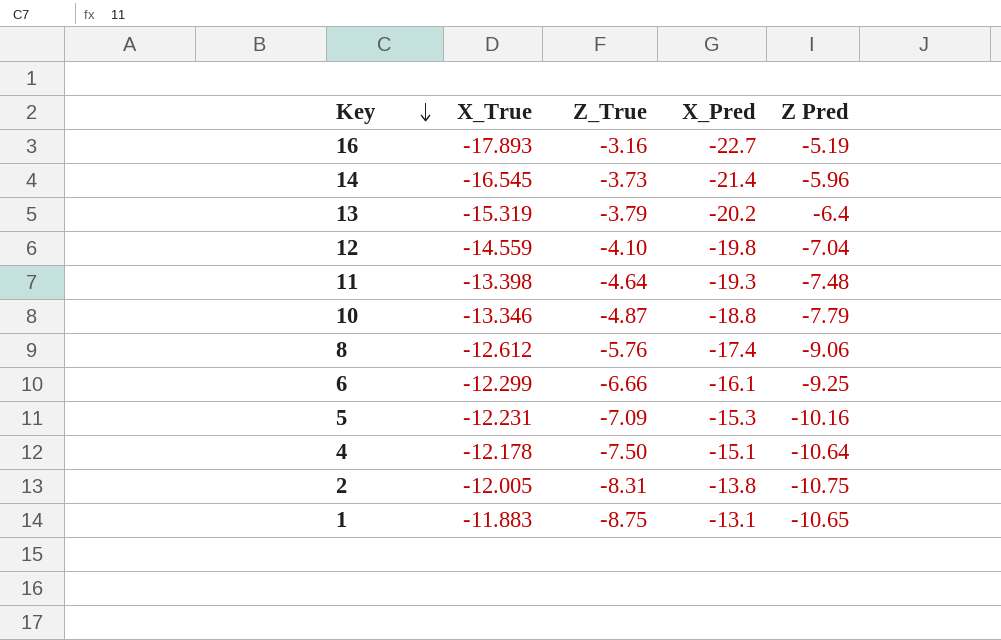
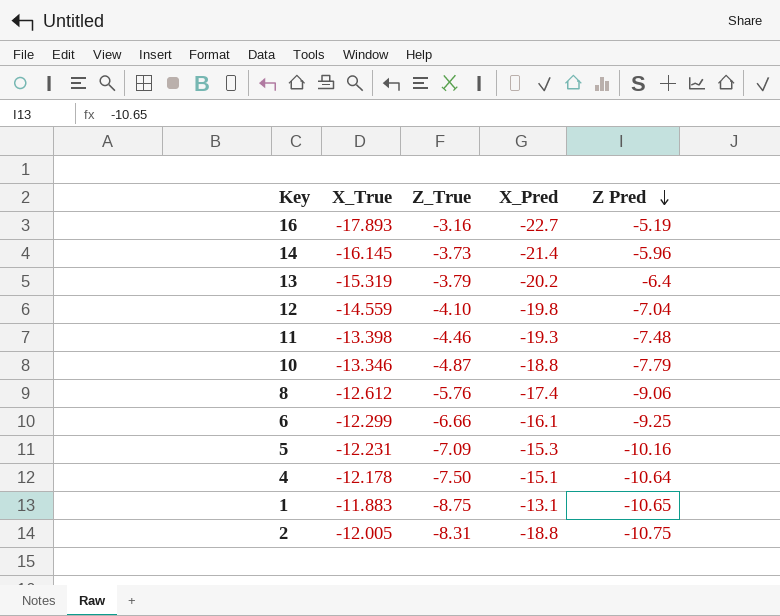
row order: Key descending -> Z Pred descending
14 | X_True: -16.545 -> -16.145
11 | Z_True: -4.64 -> -4.46
2 | X_Pred: -13.8 -> -18.8

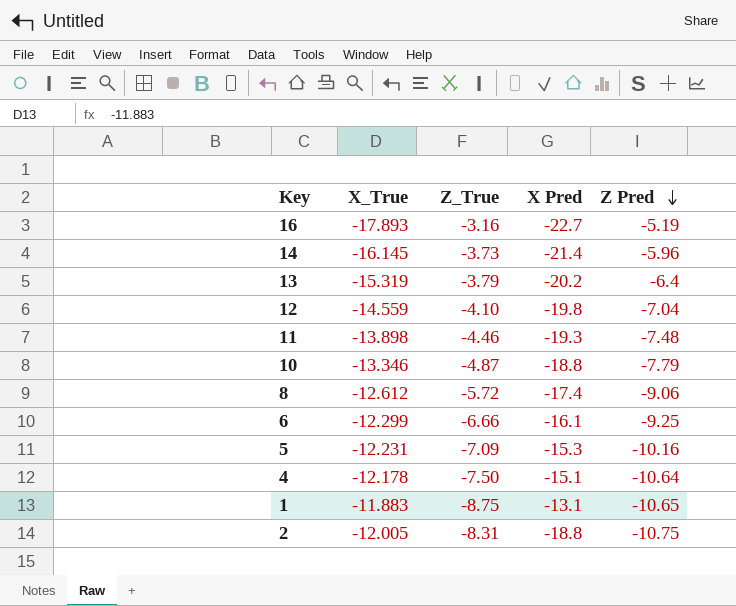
column name: X_Pred -> X Pred
11 | X_True: -13.398 -> -13.898
8 | Z_True: -5.76 -> -5.72

